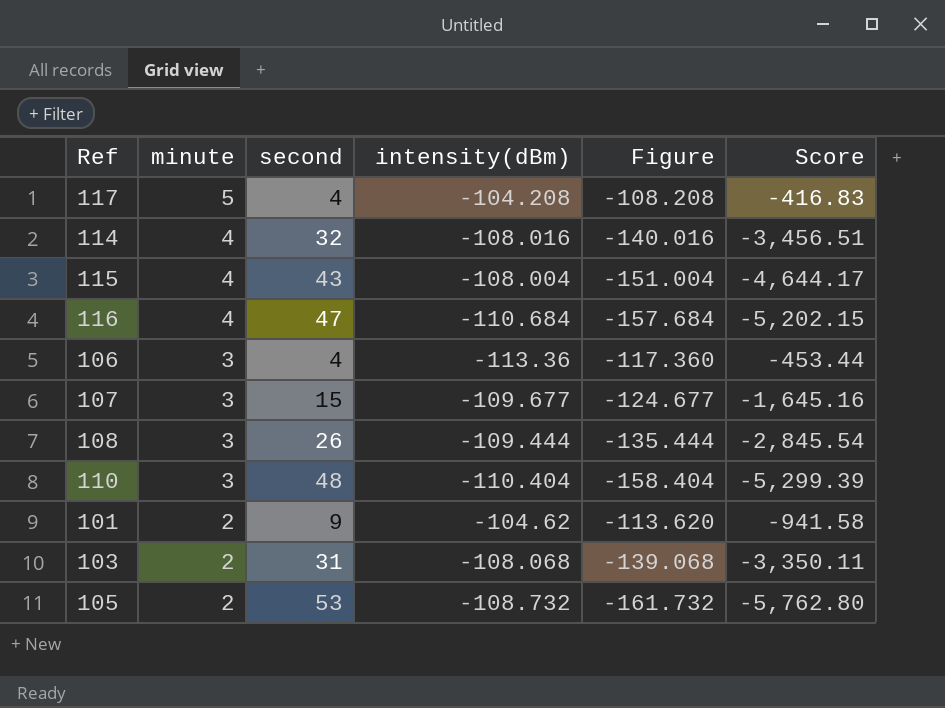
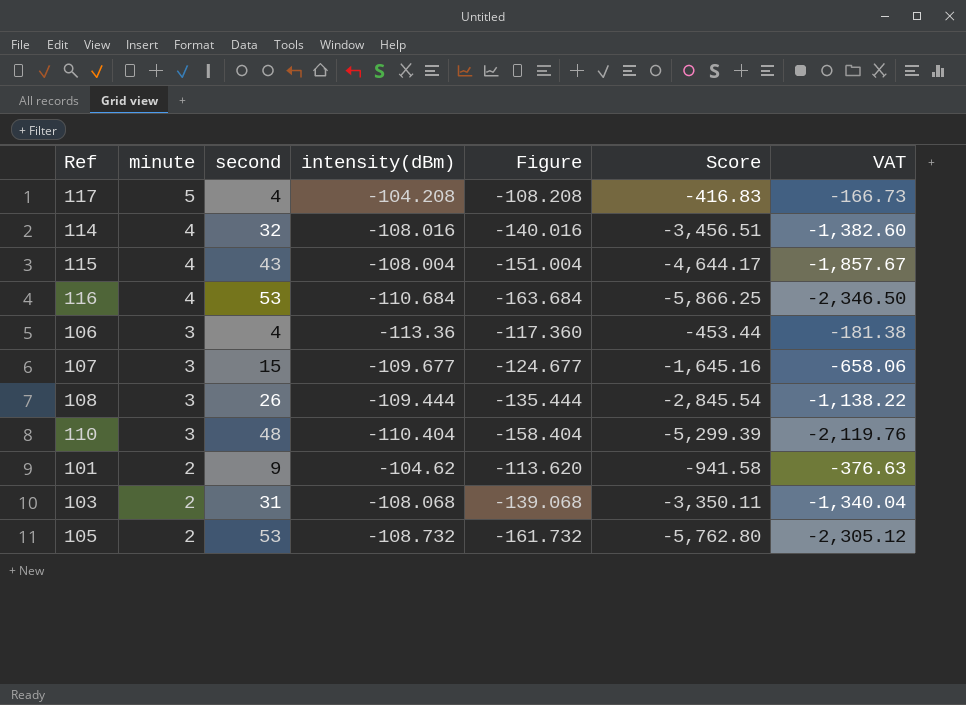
column VAT | formula: none -> [Score] * 0.4
116 | second: 47 -> 53
116 | Figure: -157.684 -> -163.684
116 | Score: -5,202.15 -> -5,866.25

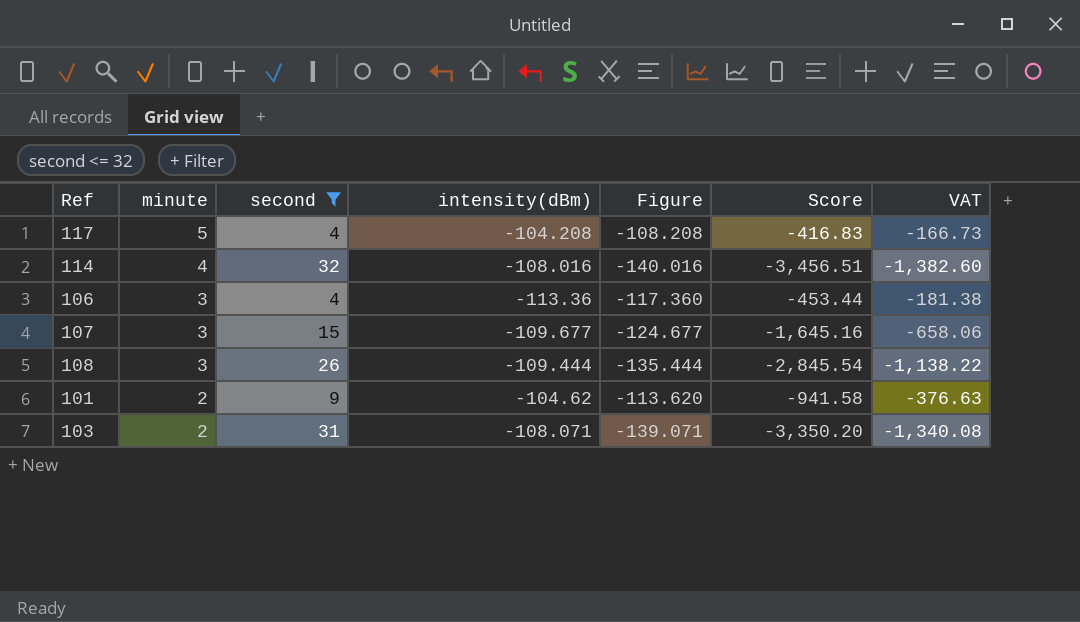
filter: none -> second <= 32
103 | intensity(dBm): -108.068 -> -108.071
103 | Figure: -139.068 -> -139.071
103 | Score: -3,350.11 -> -3,350.20
103 | VAT: -1,340.04 -> -1,340.08

